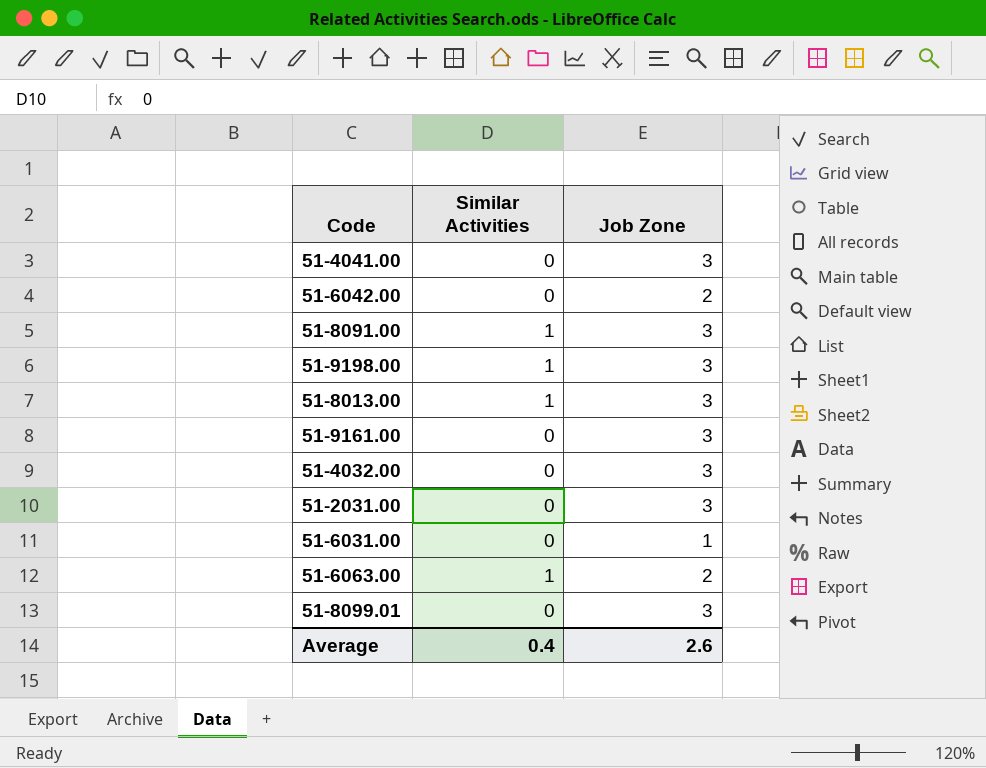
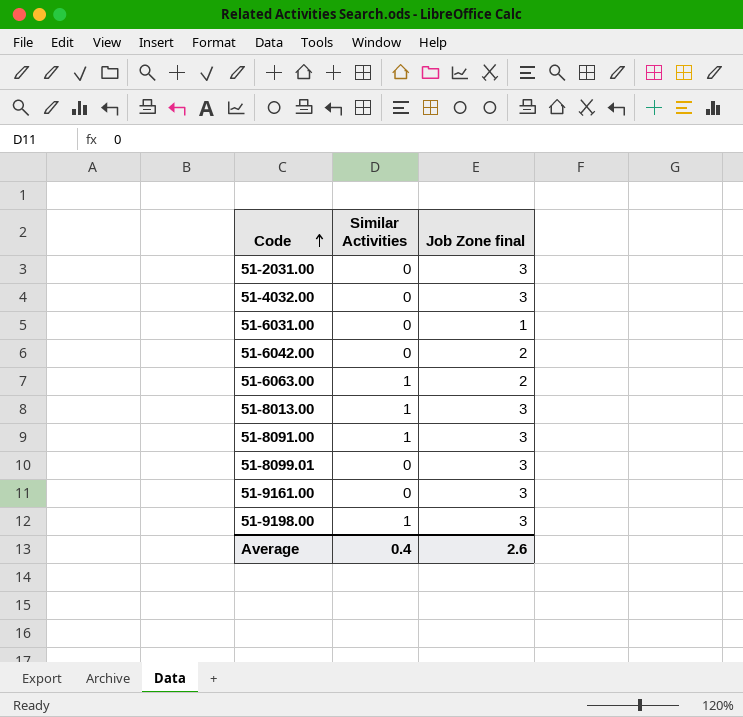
row order: none -> Code ascending
column name: Job Zone -> Job Zone final
row 51-4041.00: 0 | 3 -> none

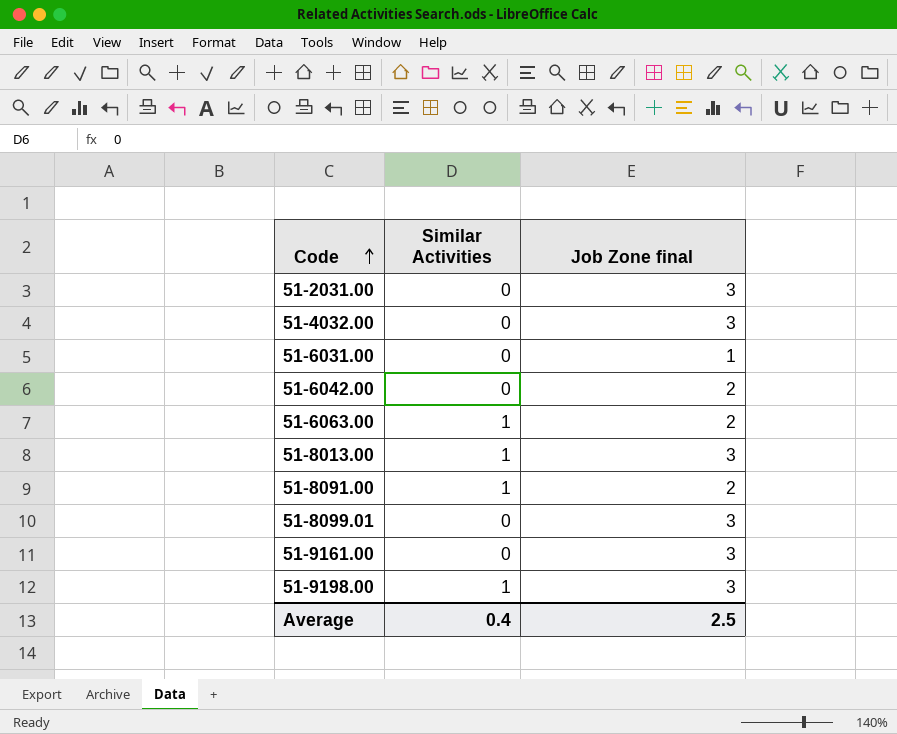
51-8091.00 | Job Zone final: 3 -> 2
Average | Job Zone final: 2.6 -> 2.5

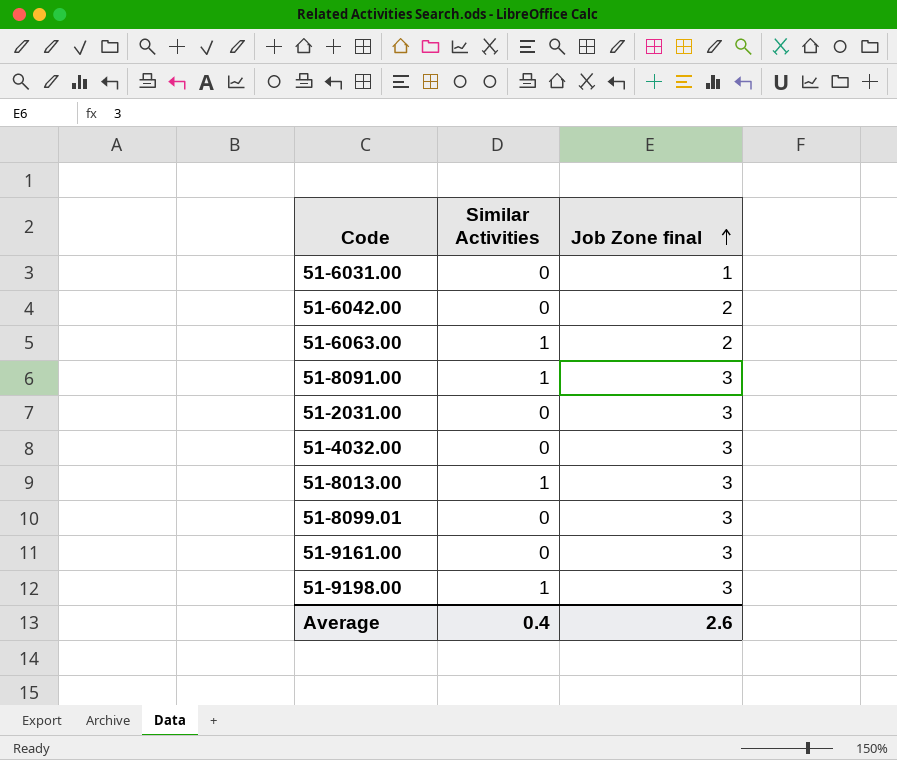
row order: Code ascending -> Job Zone final ascending
51-8091.00 | Job Zone final: 2 -> 3
Average | Job Zone final: 2.5 -> 2.6

